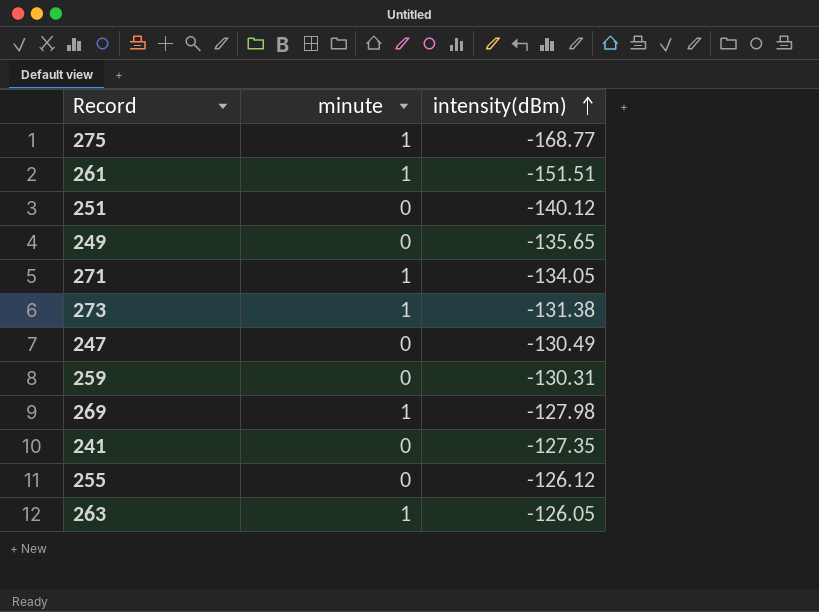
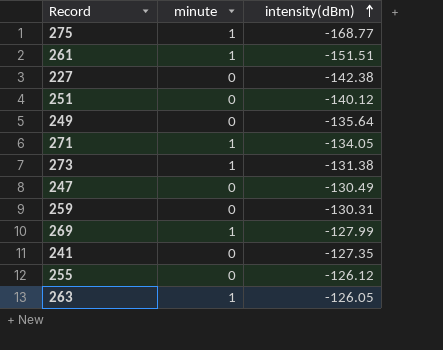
row 227: none -> 0 | -142.38
249 | intensity(dBm): -135.65 -> -135.64
269 | intensity(dBm): -127.98 -> -127.99

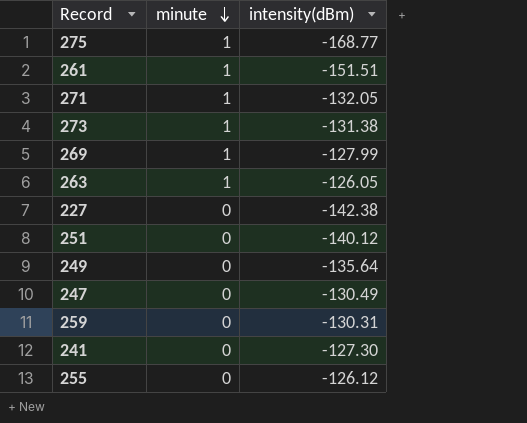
row order: intensity(dBm) ascending -> minute descending
271 | intensity(dBm): -134.05 -> -132.05
241 | intensity(dBm): -127.35 -> -127.30

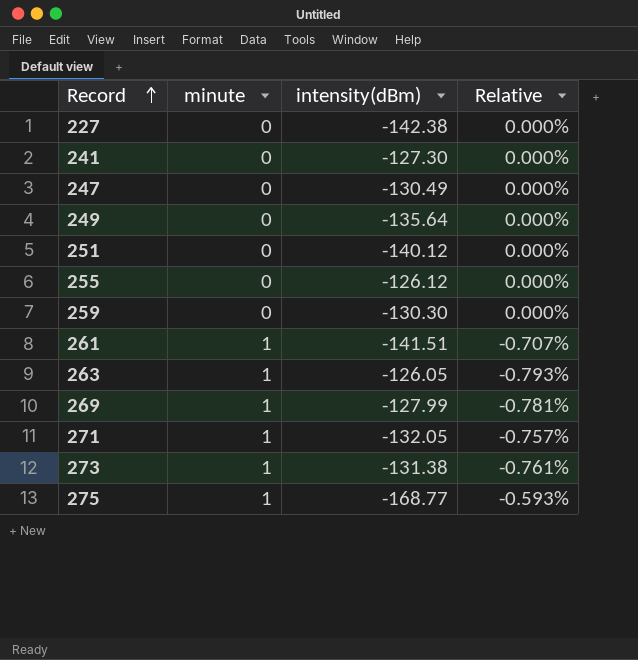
row order: minute descending -> Record ascending
column Relative | formula: none -> [minute] / [intensity(dBm)]
259 | intensity(dBm): -130.31 -> -130.30
261 | intensity(dBm): -151.51 -> -141.51

